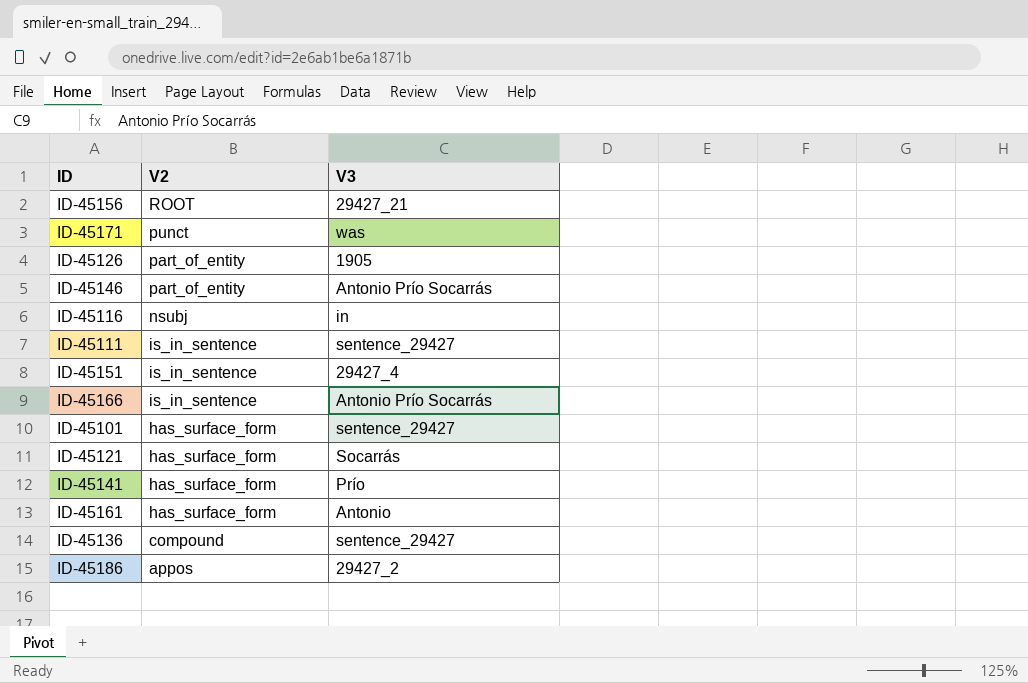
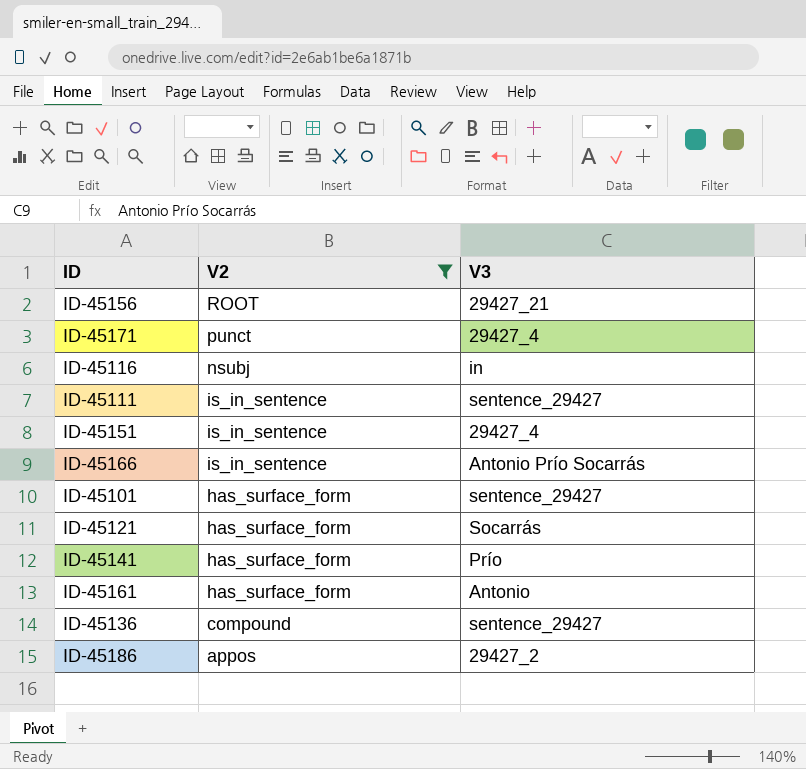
filter: none -> V2 != part_of_entity
ID-45171 | V3: was -> 29427_4

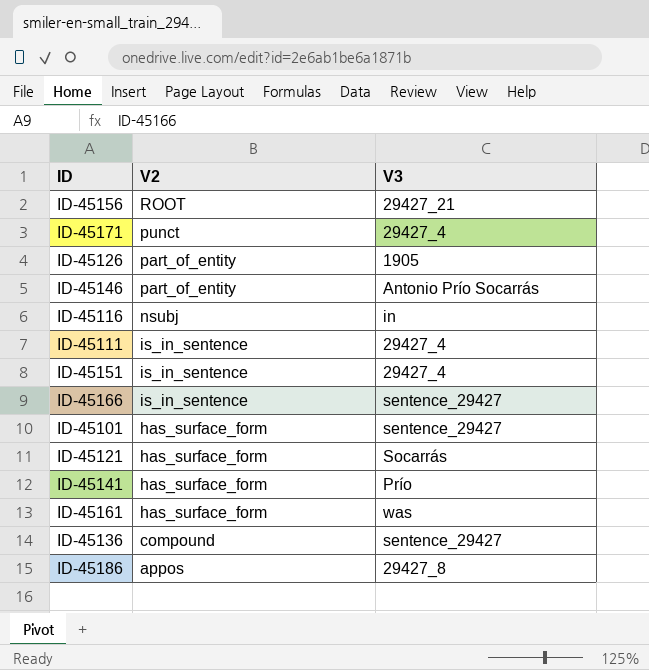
filter: V2 != part_of_entity -> none
ID-45111 | V3: sentence_29427 -> 29427_4
ID-45166 | V3: Antonio Prío Socarrás -> sentence_29427
ID-45161 | V3: Antonio -> was
ID-45186 | V3: 29427_2 -> 29427_8

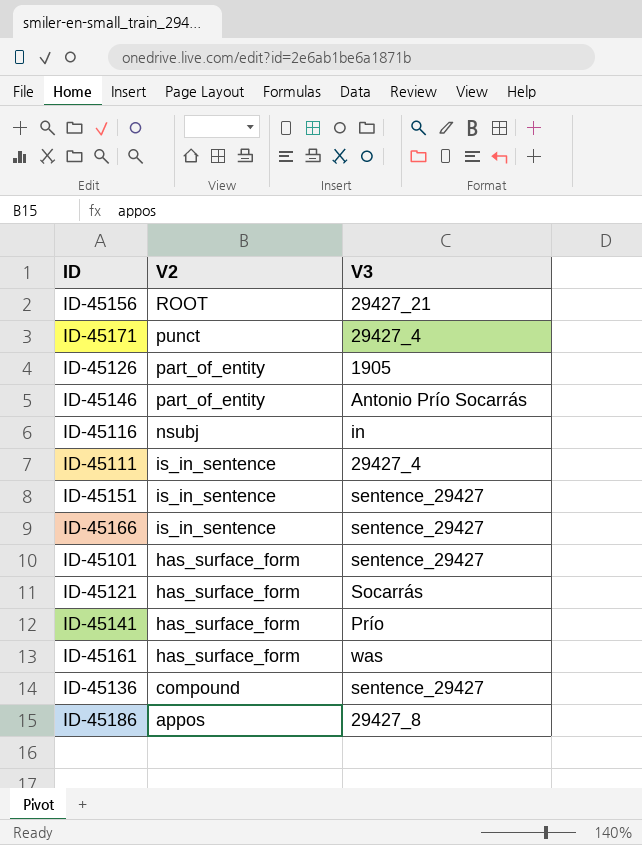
ID-45151 | V3: 29427_4 -> sentence_29427

